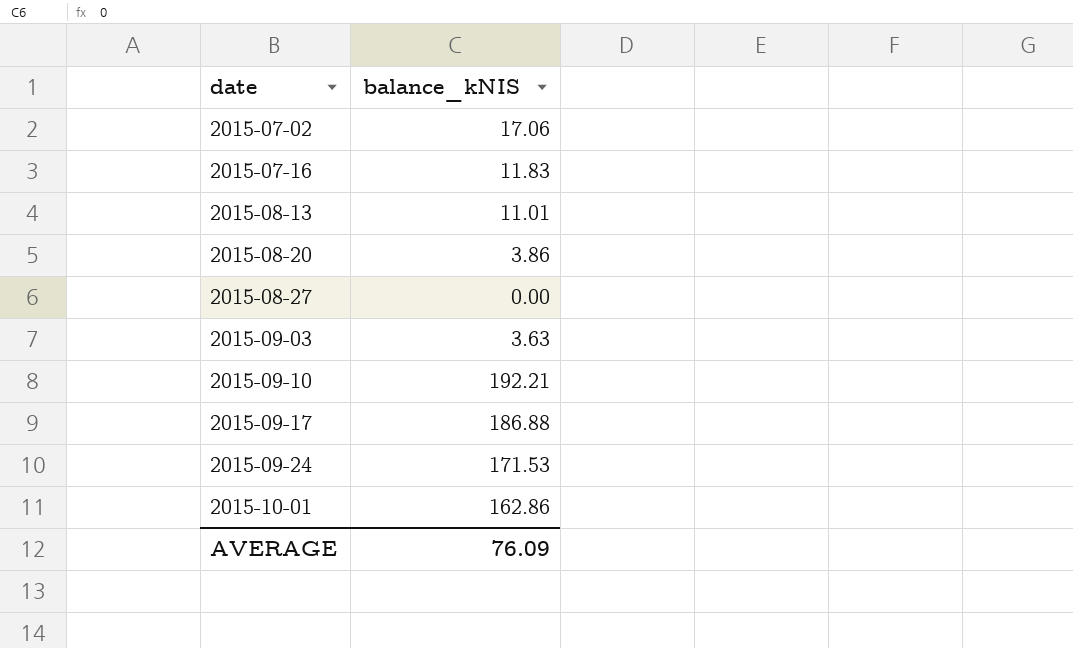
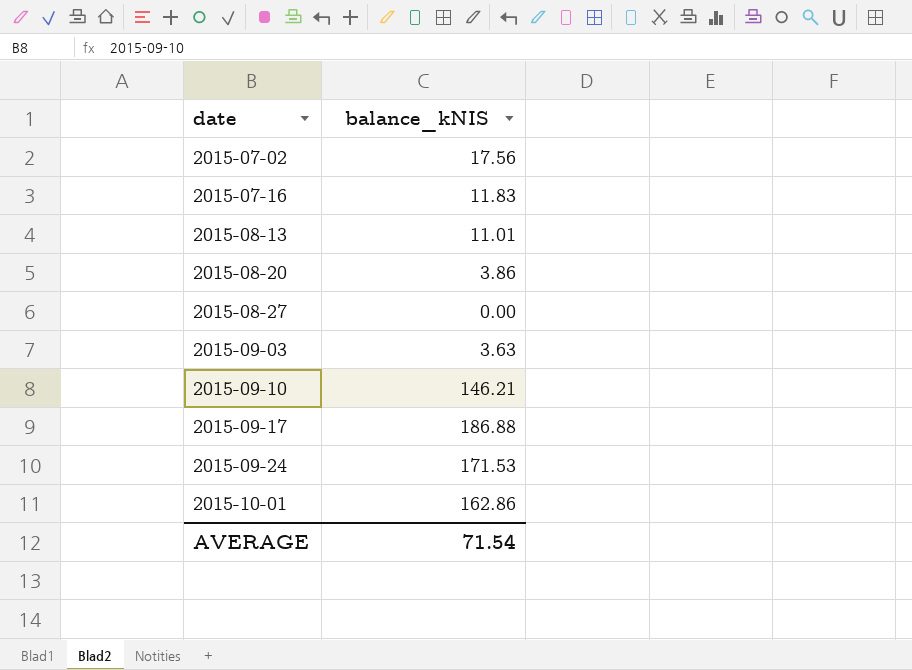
2015-07-02 | balance_kNIS: 17.06 -> 17.56
2015-09-10 | balance_kNIS: 192.21 -> 146.21
AVERAGE | balance_kNIS: 76.09 -> 71.54

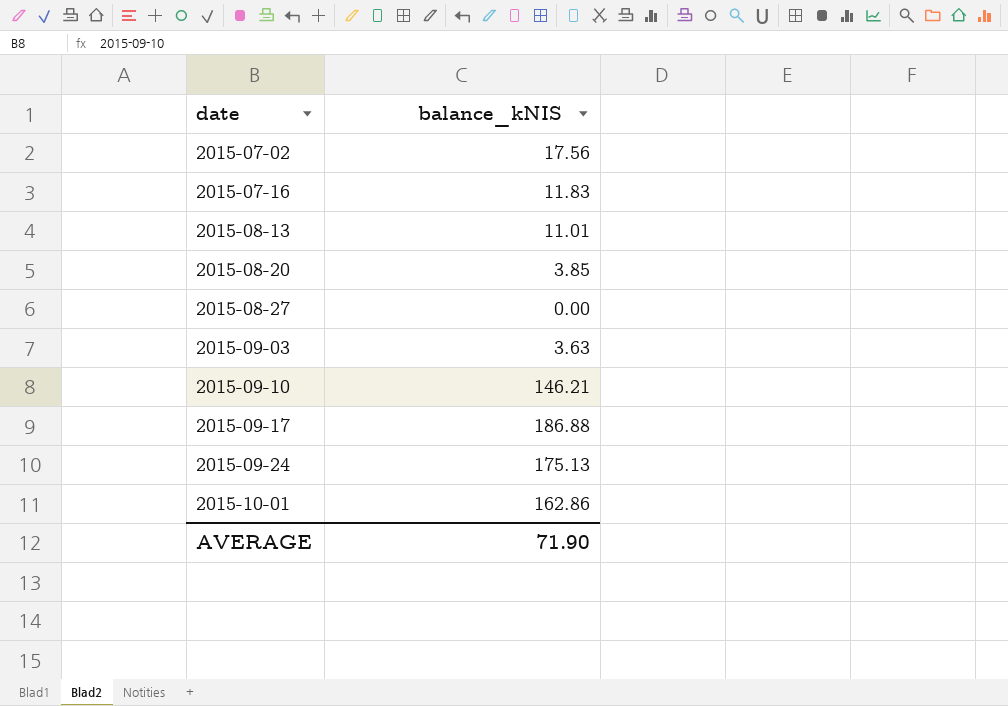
2015-08-20 | balance_kNIS: 3.86 -> 3.85
2015-09-24 | balance_kNIS: 171.53 -> 175.13
AVERAGE | balance_kNIS: 71.54 -> 71.90

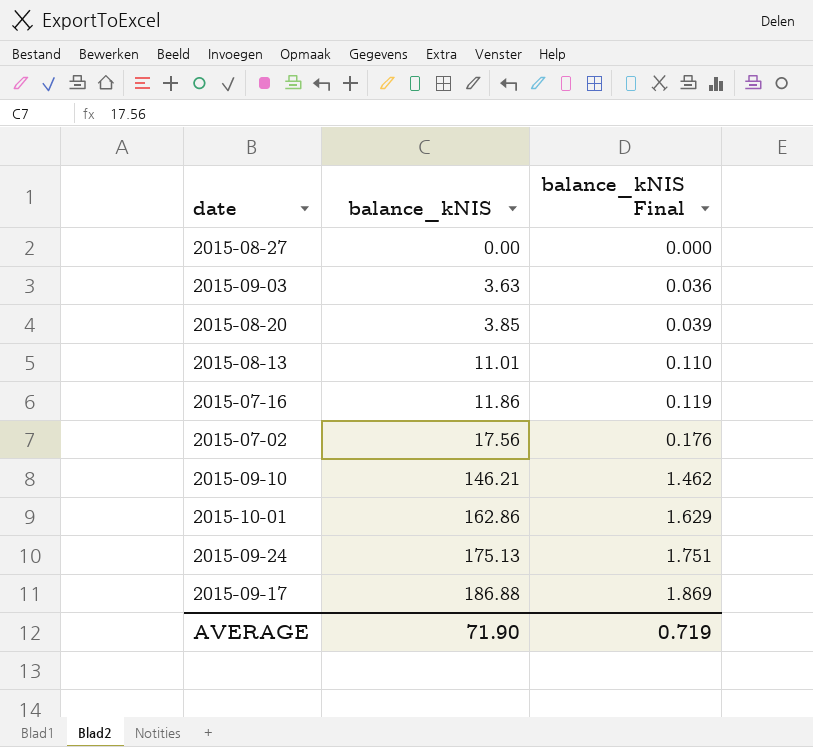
row order: date ascending -> balance_kNIS ascending
column balance_kNIS Final | formula: none -> [balance_kNIS] * 0.01
2015-07-16 | balance_kNIS: 11.83 -> 11.86

